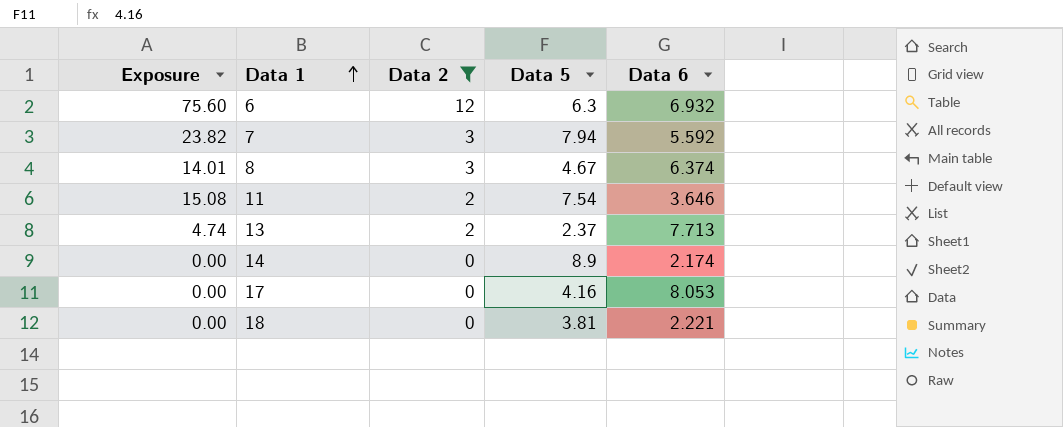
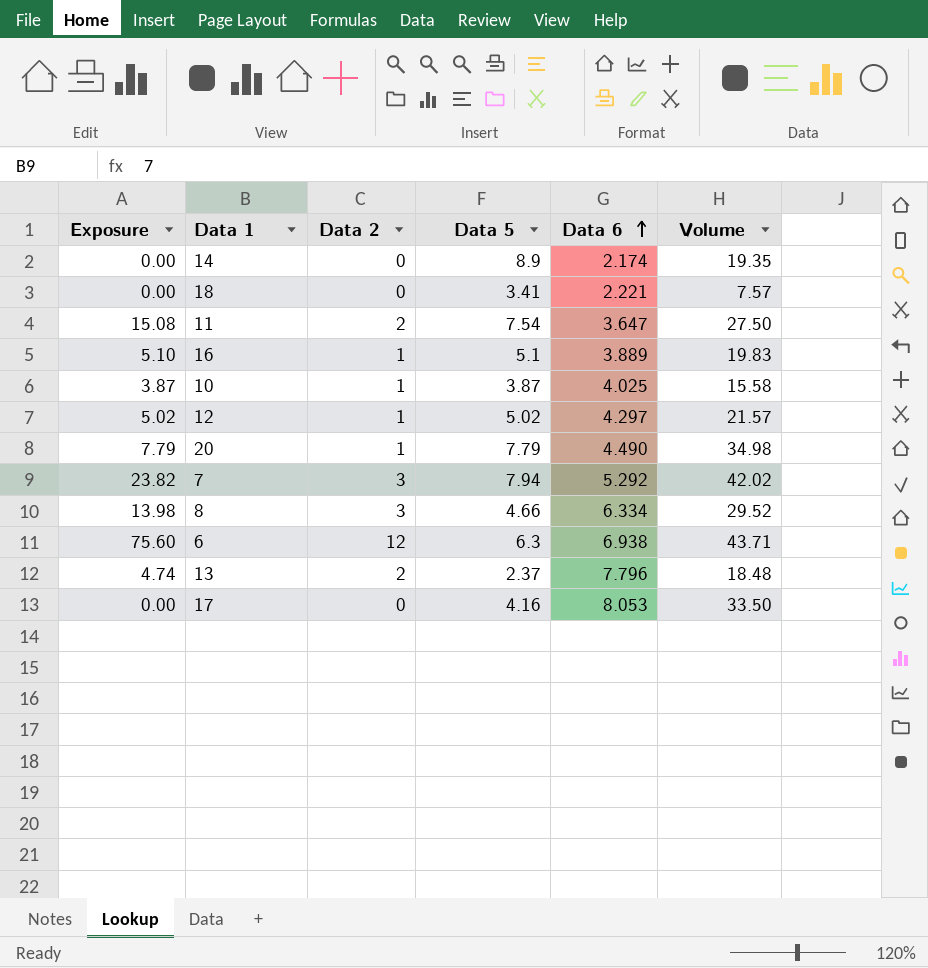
filter: Data 2 != 1 -> none
row order: Data 1 ascending -> Data 6 ascending
column Volume | formula: none -> [Data 5] * [Data 6]
18 | Data 5: 3.81 -> 3.41
11 | Data 6: 3.646 -> 3.647
7 | Data 6: 5.592 -> 5.292
8 | Exposure: 14.01 -> 13.98
8 | Data 5: 4.67 -> 4.66
8 | Data 6: 6.374 -> 6.334
6 | Data 6: 6.932 -> 6.938
13 | Data 6: 7.713 -> 7.796

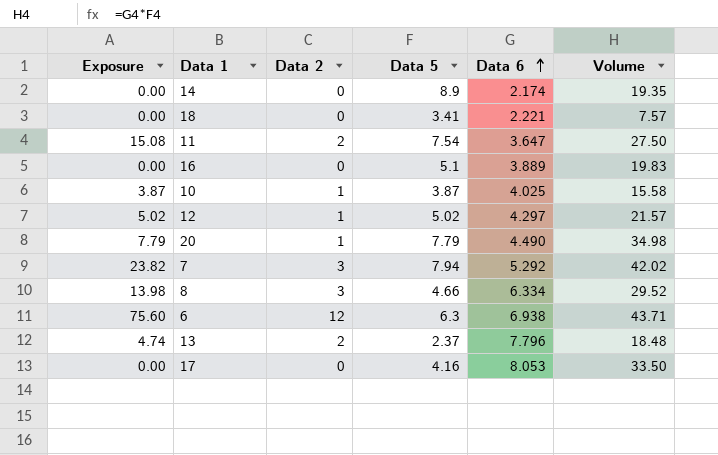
16 | Exposure: 5.10 -> 0.00
16 | Data 2: 1 -> 0

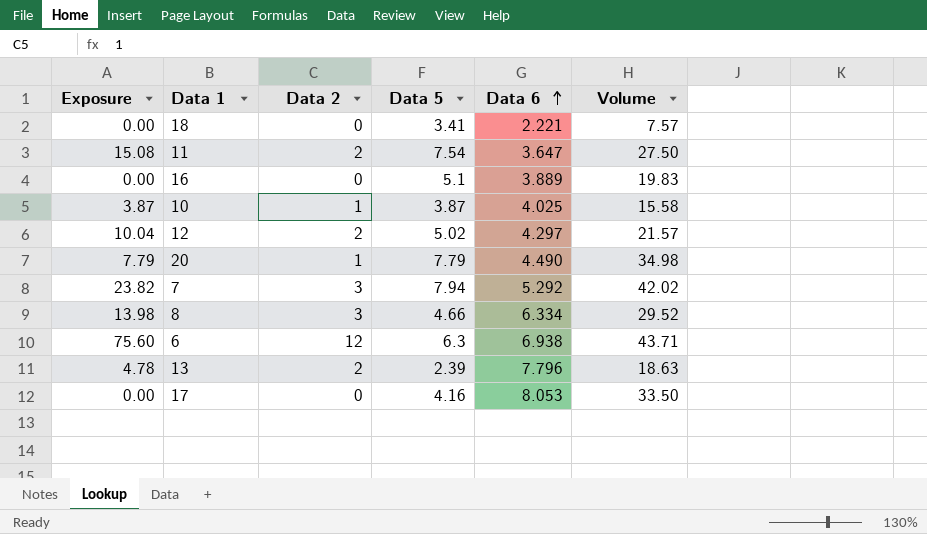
row 14: 0.00 | 0 | 8.9 | 2.174 | 19.35 -> none
12 | Exposure: 5.02 -> 10.04
12 | Data 2: 1 -> 2
13 | Exposure: 4.74 -> 4.78
13 | Data 5: 2.37 -> 2.39
13 | Volume: 18.48 -> 18.63

